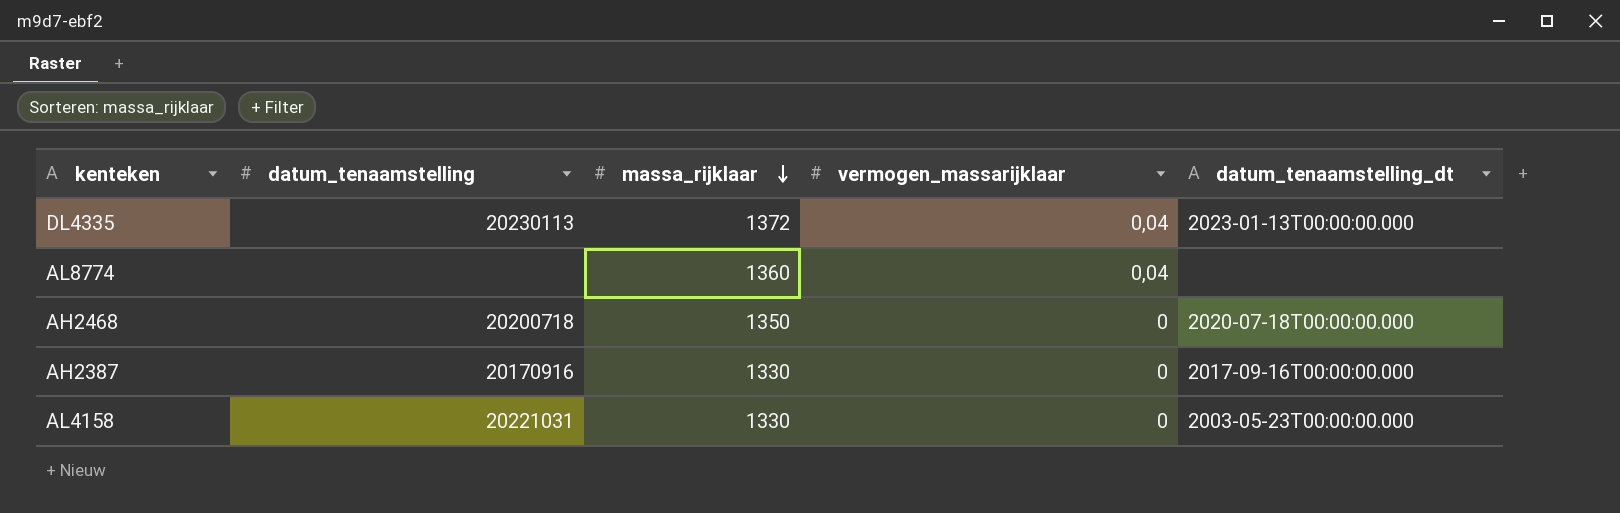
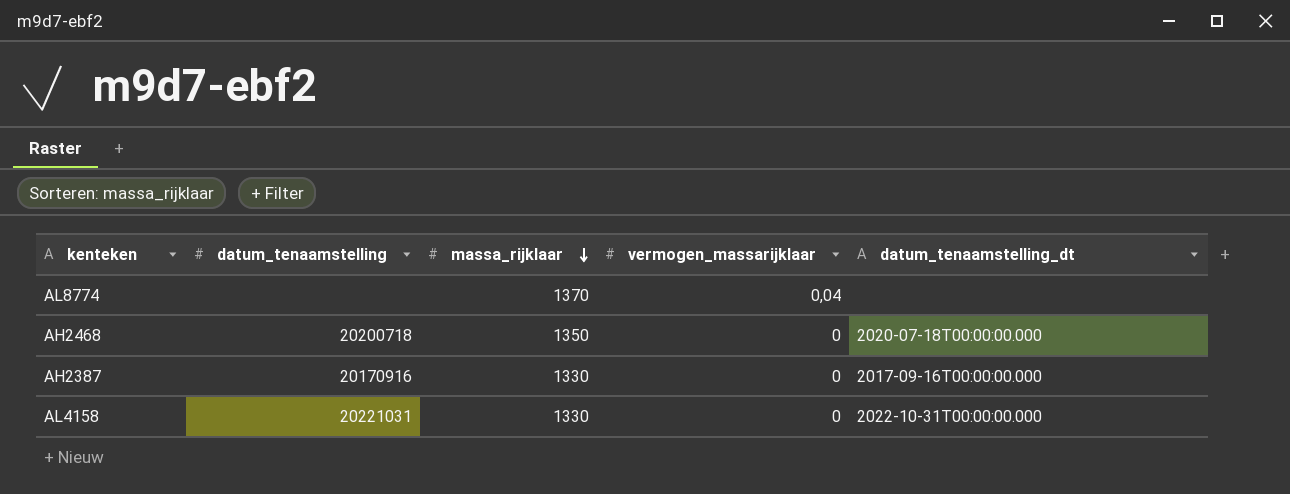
row DL4335: 20230113 | 1372 | 0,04 | 2023-01-13T00:00:00.000 -> none
AL8774 | massa_rijklaar: 1360 -> 1370
AL4158 | datum_tenaamstelling_dt: 2003-05-23T00:00:00.000 -> 2022-10-31T00:00:00.000

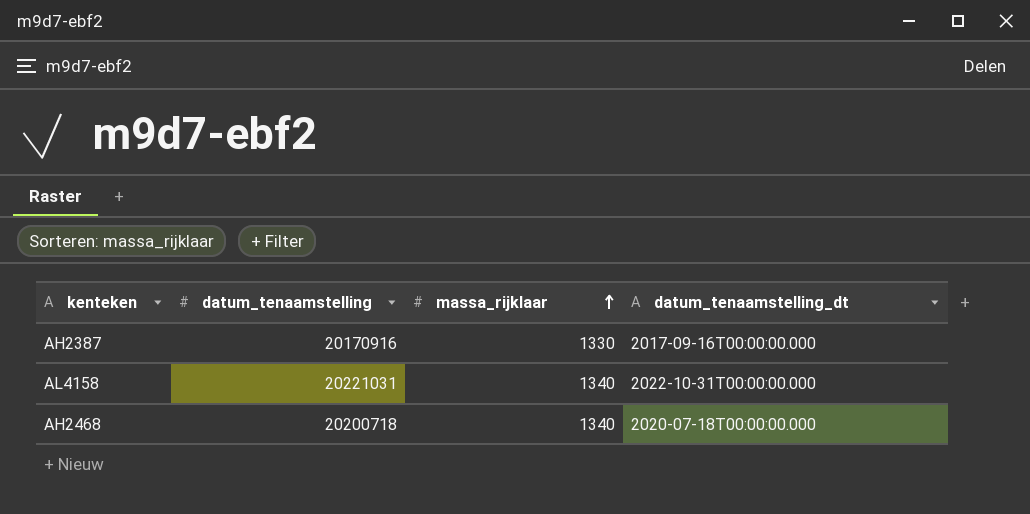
row order: massa_rijklaar descending -> massa_rijklaar ascending
column vermogen_massarijklaar | position: 4 -> none
row AL8774: none | 1370 | 0,04 | none -> none
AL4158 | massa_rijklaar: 1330 -> 1340
AH2468 | massa_rijklaar: 1350 -> 1340

